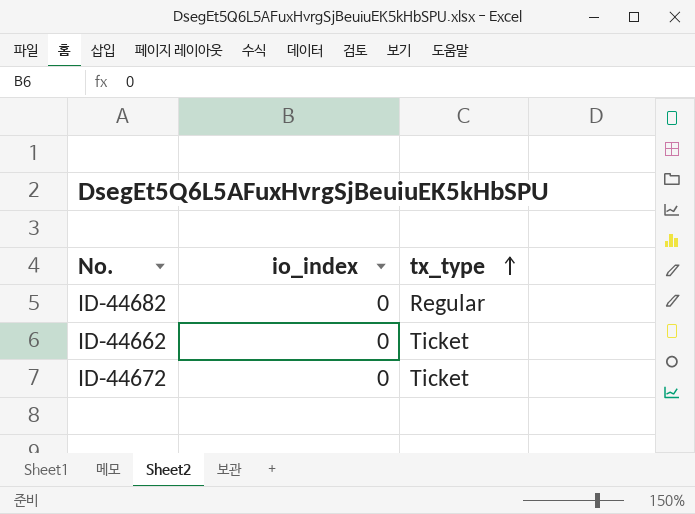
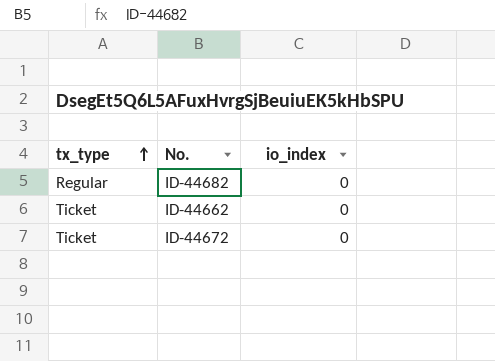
column tx_type | position: 3 -> 1

